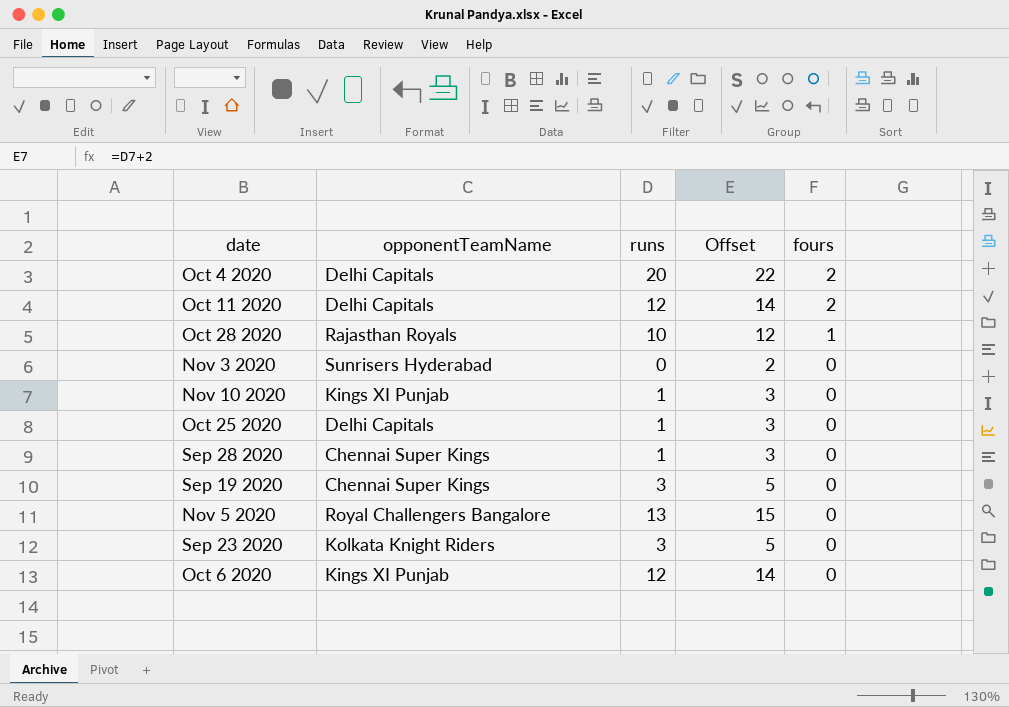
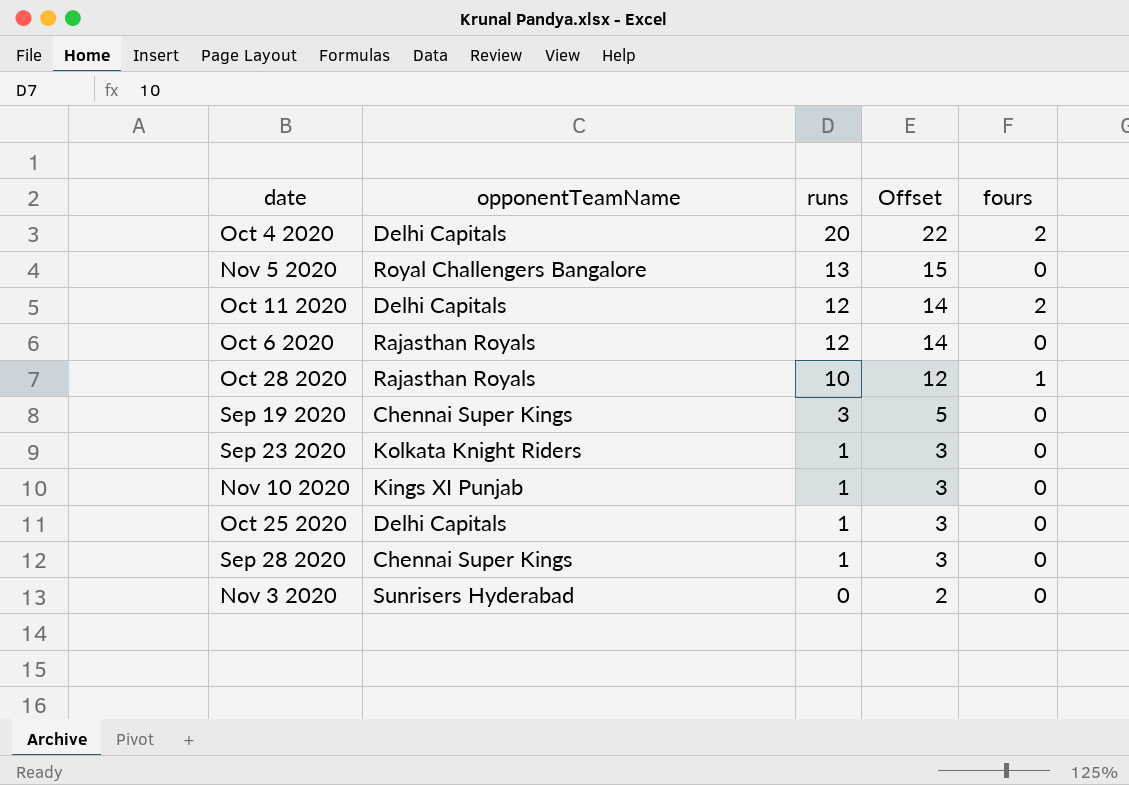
row order: fours descending -> runs descending
Oct 6 2020 | opponentTeamName: Kings XI Punjab -> Rajasthan Royals
Sep 23 2020 | runs: 3 -> 1
Sep 23 2020 | Offset: 5 -> 3

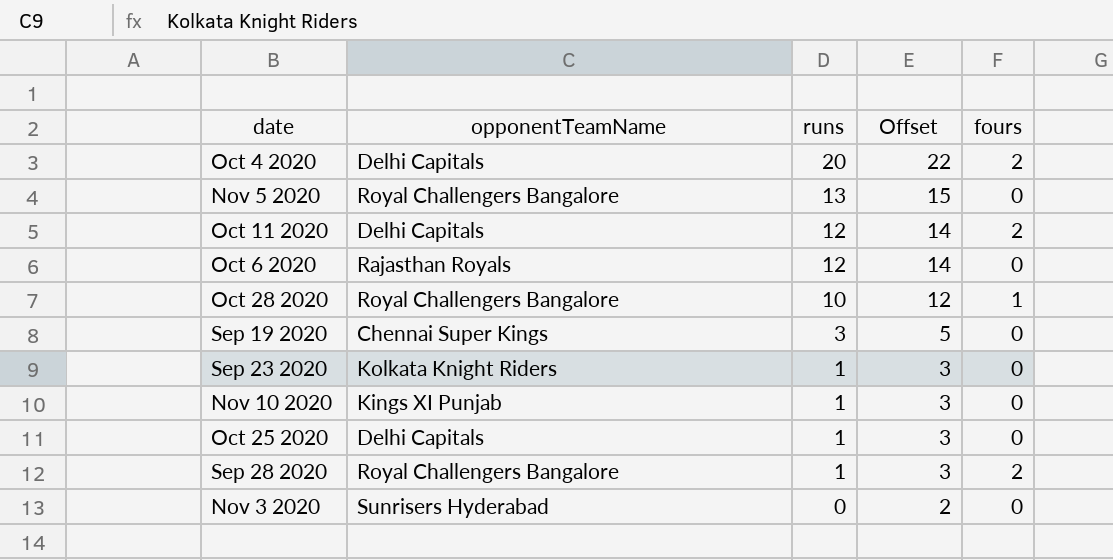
Oct 28 2020 | opponentTeamName: Rajasthan Royals -> Royal Challengers Bangalore
Sep 28 2020 | opponentTeamName: Chennai Super Kings -> Royal Challengers Bangalore
Sep 28 2020 | fours: 0 -> 2

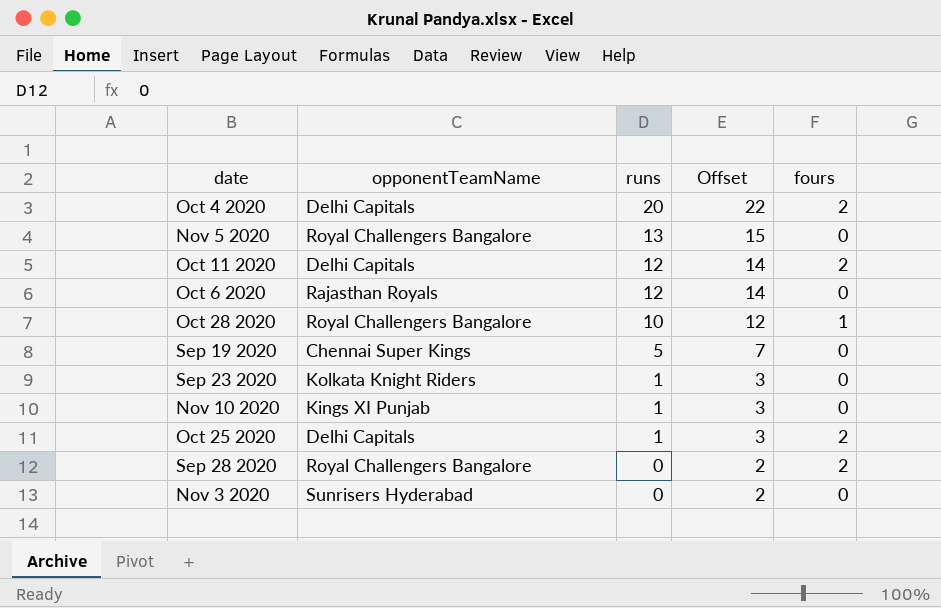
Sep 19 2020 | runs: 3 -> 5
Sep 19 2020 | Offset: 5 -> 7
Oct 25 2020 | fours: 0 -> 2
Sep 28 2020 | runs: 1 -> 0
Sep 28 2020 | Offset: 3 -> 2

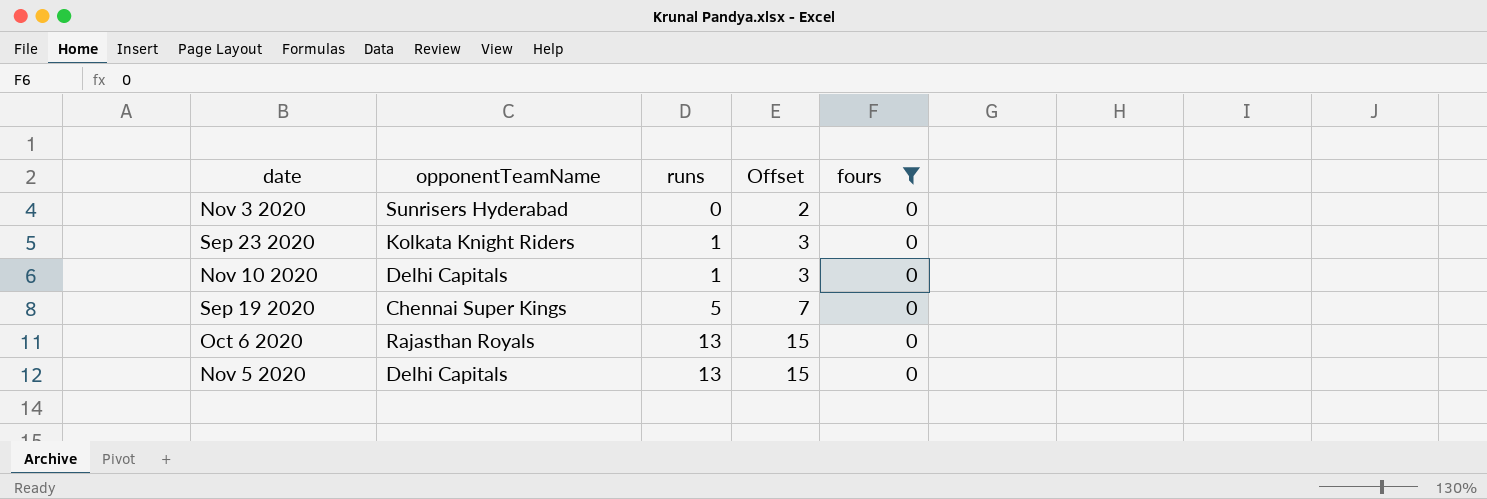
filter: none -> fours = 0
row order: runs descending -> runs ascending
Nov 10 2020 | opponentTeamName: Kings XI Punjab -> Delhi Capitals
Oct 6 2020 | runs: 12 -> 13
Oct 6 2020 | Offset: 14 -> 15
Nov 5 2020 | opponentTeamName: Royal Challengers Bangalore -> Delhi Capitals

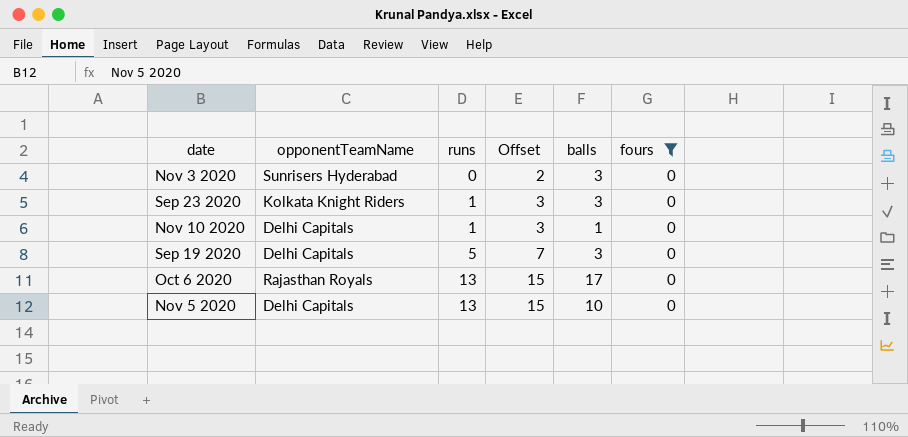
column balls | position: none -> 5
Sep 19 2020 | opponentTeamName: Chennai Super Kings -> Delhi Capitals

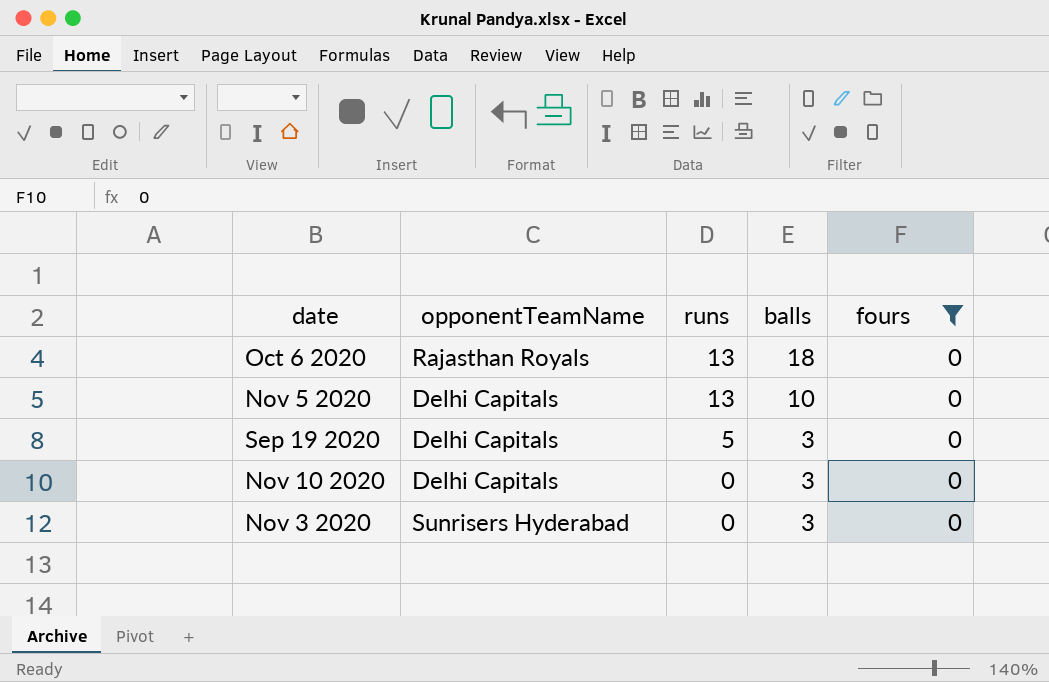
row order: runs ascending -> runs descending
column Offset | formula: [runs] + 2 -> none
row Sep 23 2020: Kolkata Knight Riders | 1 | 3 | 3 | 0 -> none
Oct 6 2020 | balls: 17 -> 18
Nov 10 2020 | runs: 1 -> 0
Nov 10 2020 | balls: 1 -> 3

